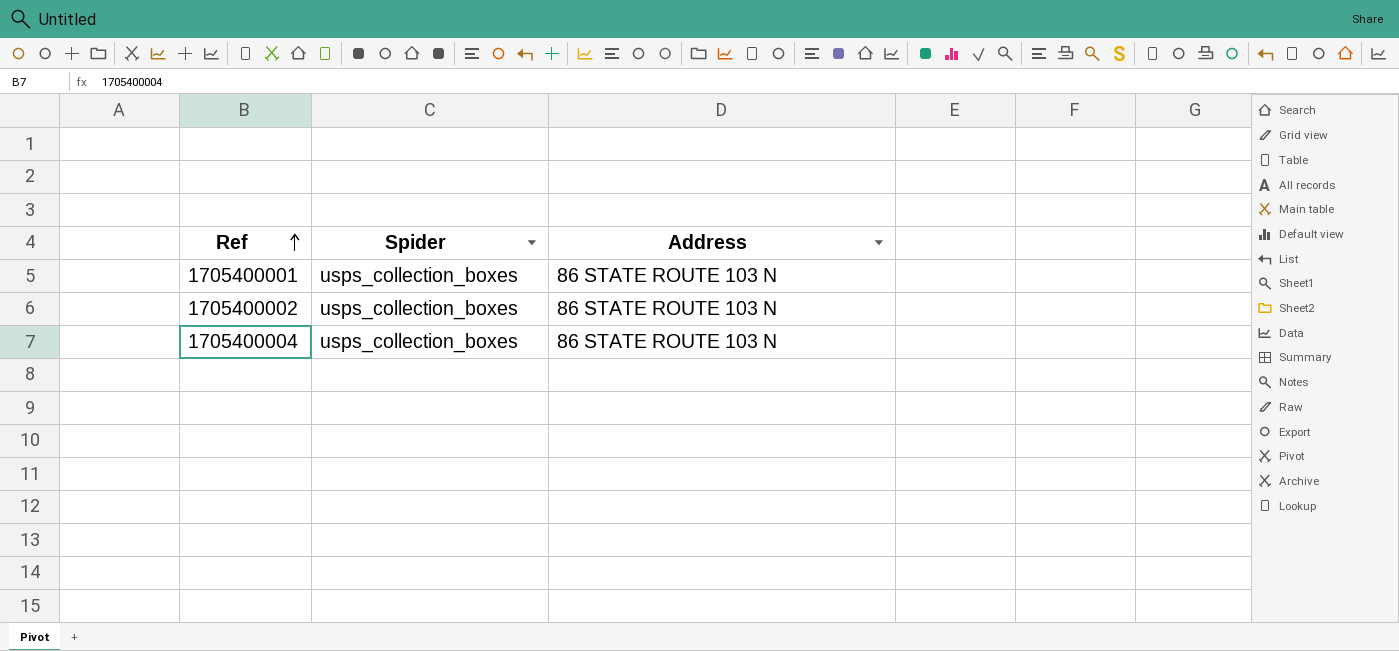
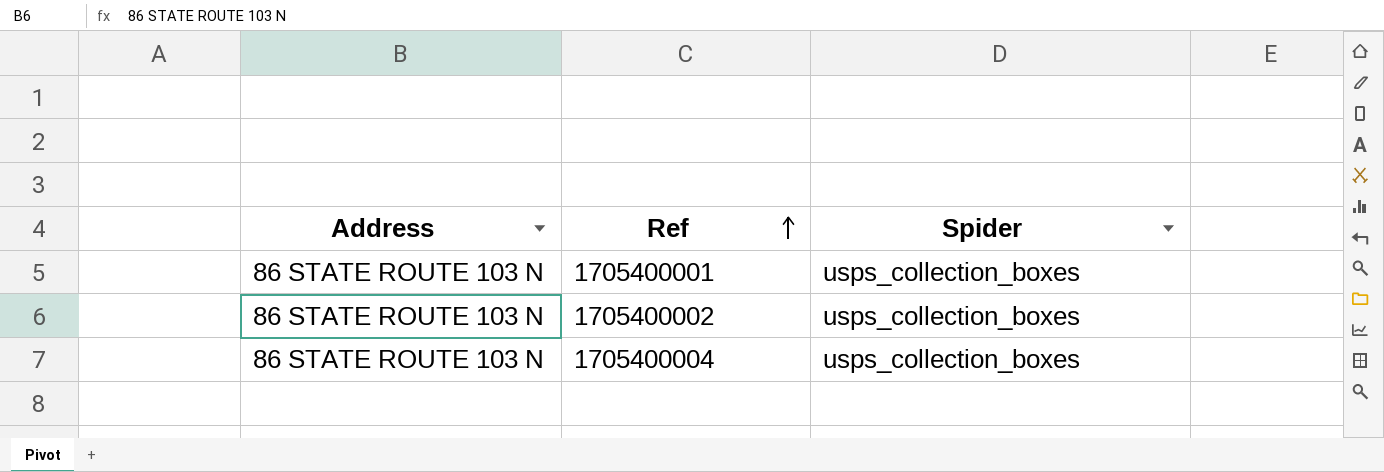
column Address | position: 3 -> 1

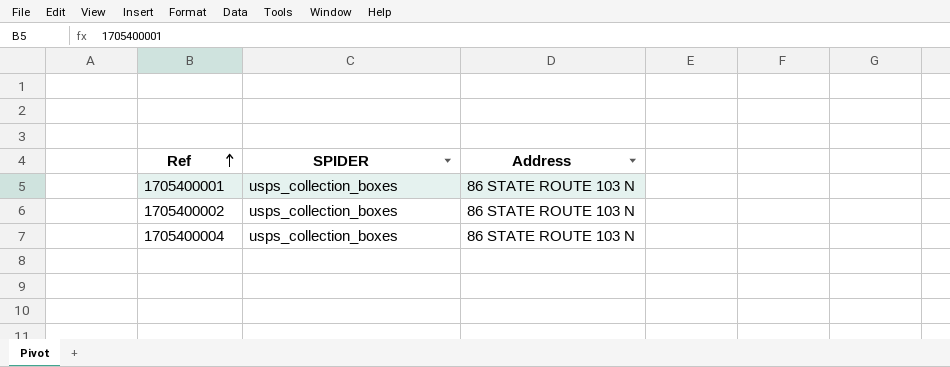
column name: Spider -> SPIDER
column Address | position: 1 -> 3

